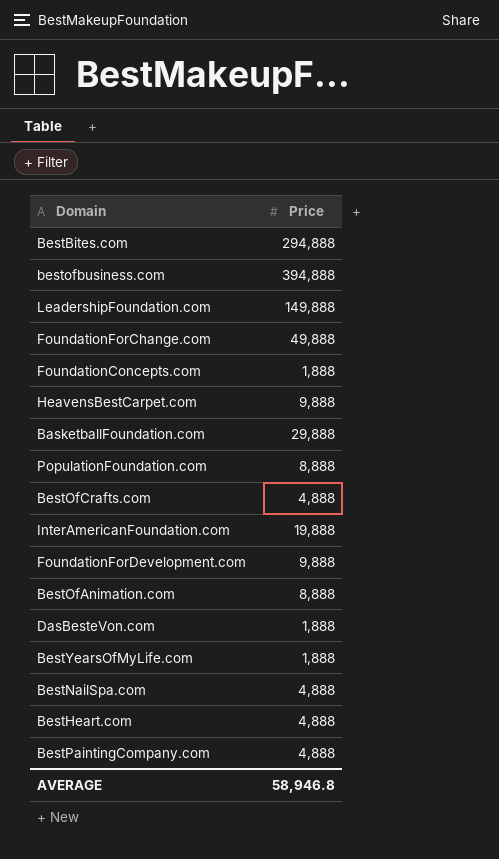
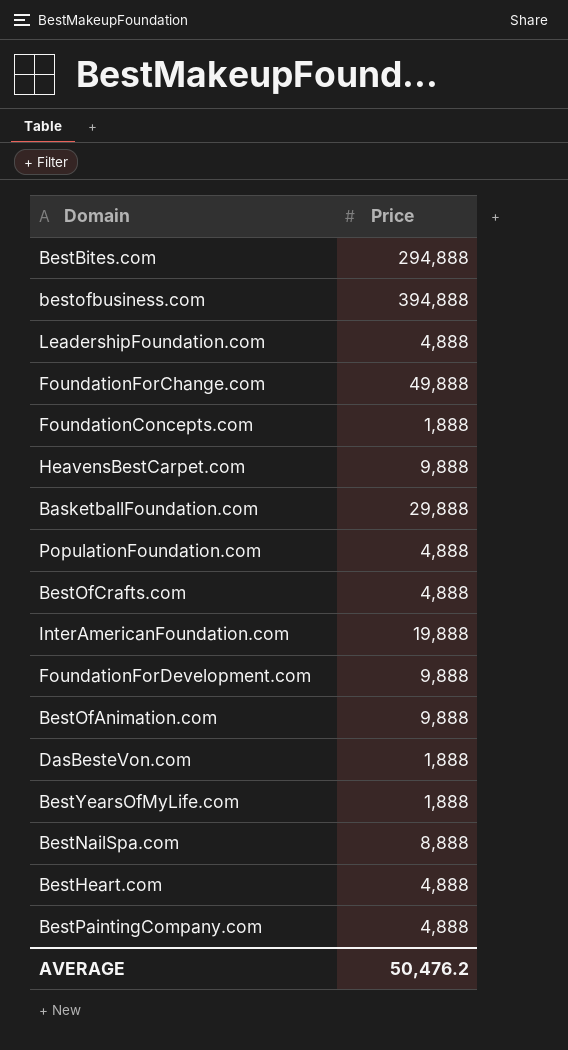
LeadershipFoundation.com | Price: 149,888 -> 4,888
PopulationFoundation.com | Price: 8,888 -> 4,888
BestOfAnimation.com | Price: 8,888 -> 9,888
BestNailSpa.com | Price: 4,888 -> 8,888
AVERAGE | Price: 58,946.8 -> 50,476.2

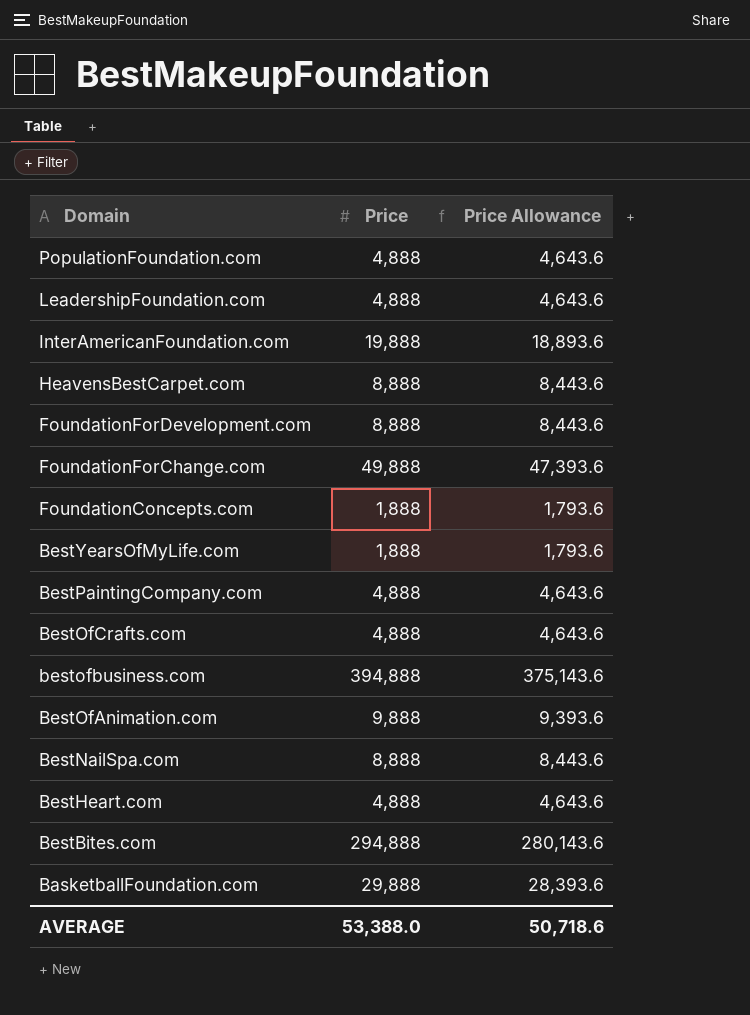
row order: none -> Domain descending
column Price Allowance | formula: none -> [Price] * 0.95
row DasBesteVon.com: 1,888 -> none
HeavensBestCarpet.com | Price: 9,888 -> 8,888
FoundationForDevelopment.com | Price: 9,888 -> 8,888
AVERAGE | Price: 50,476.2 -> 53,388.0

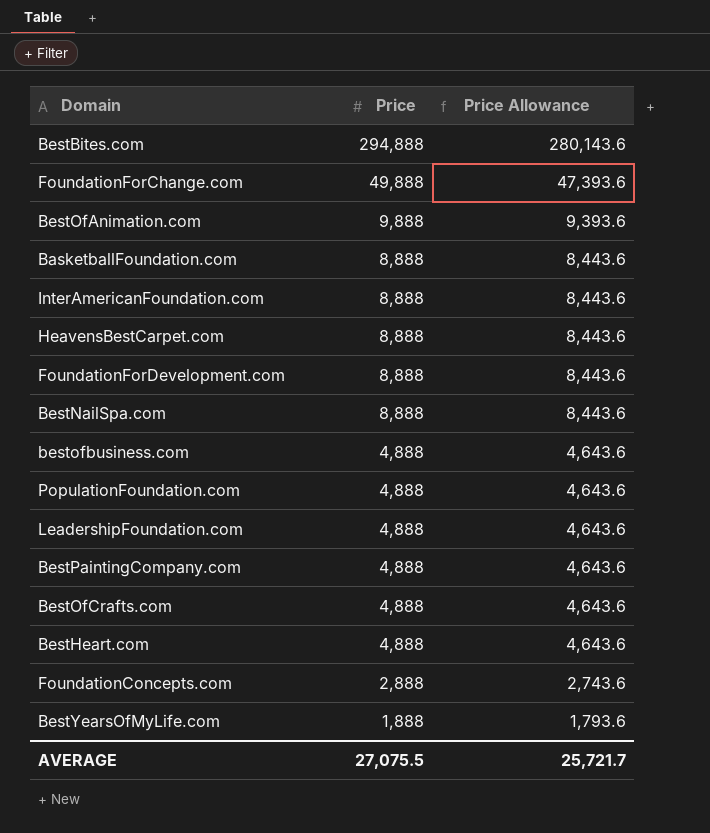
row order: Domain descending -> Price descending
BasketballFoundation.com | Price: 29,888 -> 8,888
BasketballFoundation.com | Price Allowance: 28,393.6 -> 8,443.6
InterAmericanFoundation.com | Price: 19,888 -> 8,888
InterAmericanFoundation.com | Price Allowance: 18,893.6 -> 8,443.6
bestofbusiness.com | Price: 394,888 -> 4,888
bestofbusiness.com | Price Allowance: 375,143.6 -> 4,643.6
FoundationConcepts.com | Price: 1,888 -> 2,888
FoundationConcepts.com | Price Allowance: 1,793.6 -> 2,743.6
AVERAGE | Price: 53,388.0 -> 27,075.5
AVERAGE | Price Allowance: 50,718.6 -> 25,721.7

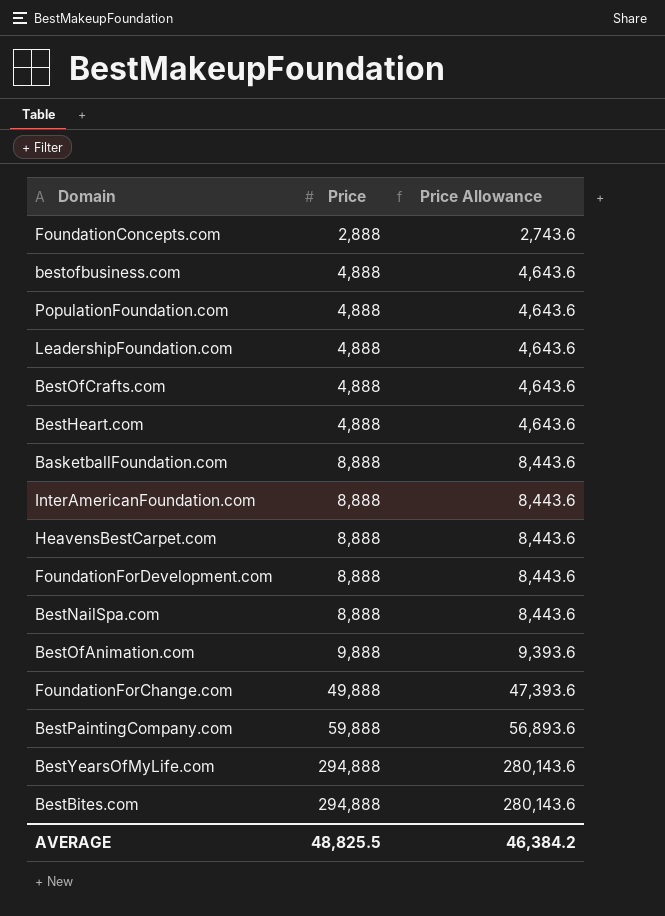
row order: Price descending -> Price ascending
BestPaintingCompany.com | Price: 4,888 -> 59,888
BestPaintingCompany.com | Price Allowance: 4,643.6 -> 56,893.6
BestYearsOfMyLife.com | Price: 1,888 -> 294,888
BestYearsOfMyLife.com | Price Allowance: 1,793.6 -> 280,143.6
AVERAGE | Price: 27,075.5 -> 48,825.5
AVERAGE | Price Allowance: 25,721.7 -> 46,384.2

